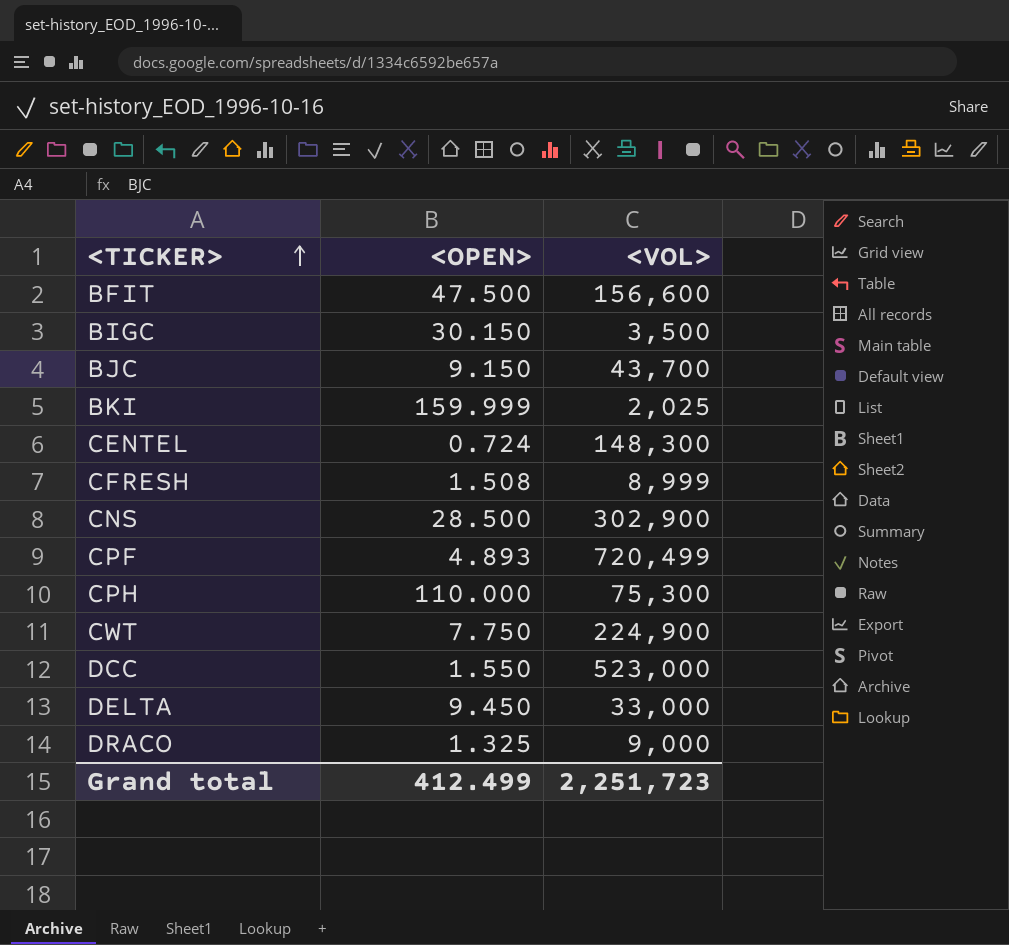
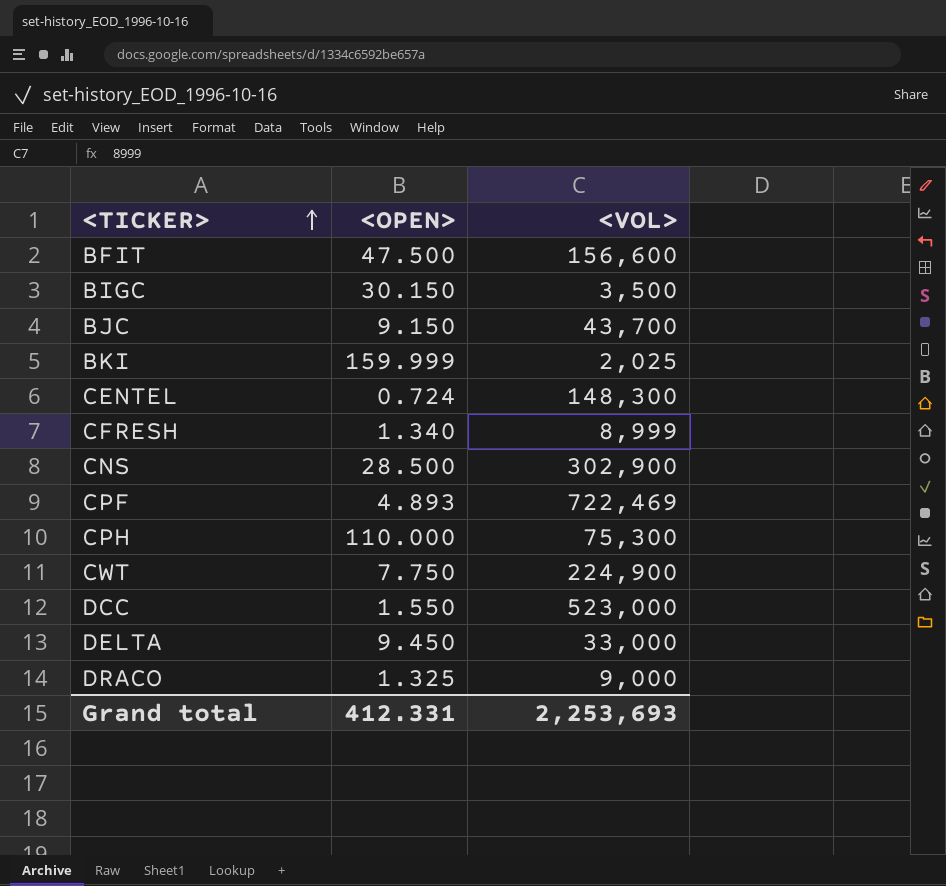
CFRESH | <OPEN>: 1.508 -> 1.340
CPF | <VOL>: 720,499 -> 722,469
Grand total | <OPEN>: 412.499 -> 412.331
Grand total | <VOL>: 2,251,723 -> 2,253,693

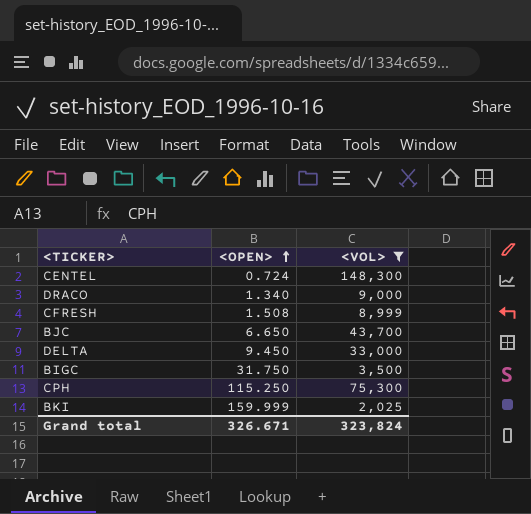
filter: none -> <VOL> <= 148,300
row order: <TICKER> ascending -> <OPEN> ascending
DRACO | <OPEN>: 1.325 -> 1.340
CFRESH | <OPEN>: 1.340 -> 1.508
BJC | <OPEN>: 9.150 -> 6.650
BIGC | <OPEN>: 30.150 -> 31.750
CPH | <OPEN>: 110.000 -> 115.250
Grand total | <OPEN>: 412.331 -> 326.671
Grand total | <VOL>: 2,253,693 -> 323,824

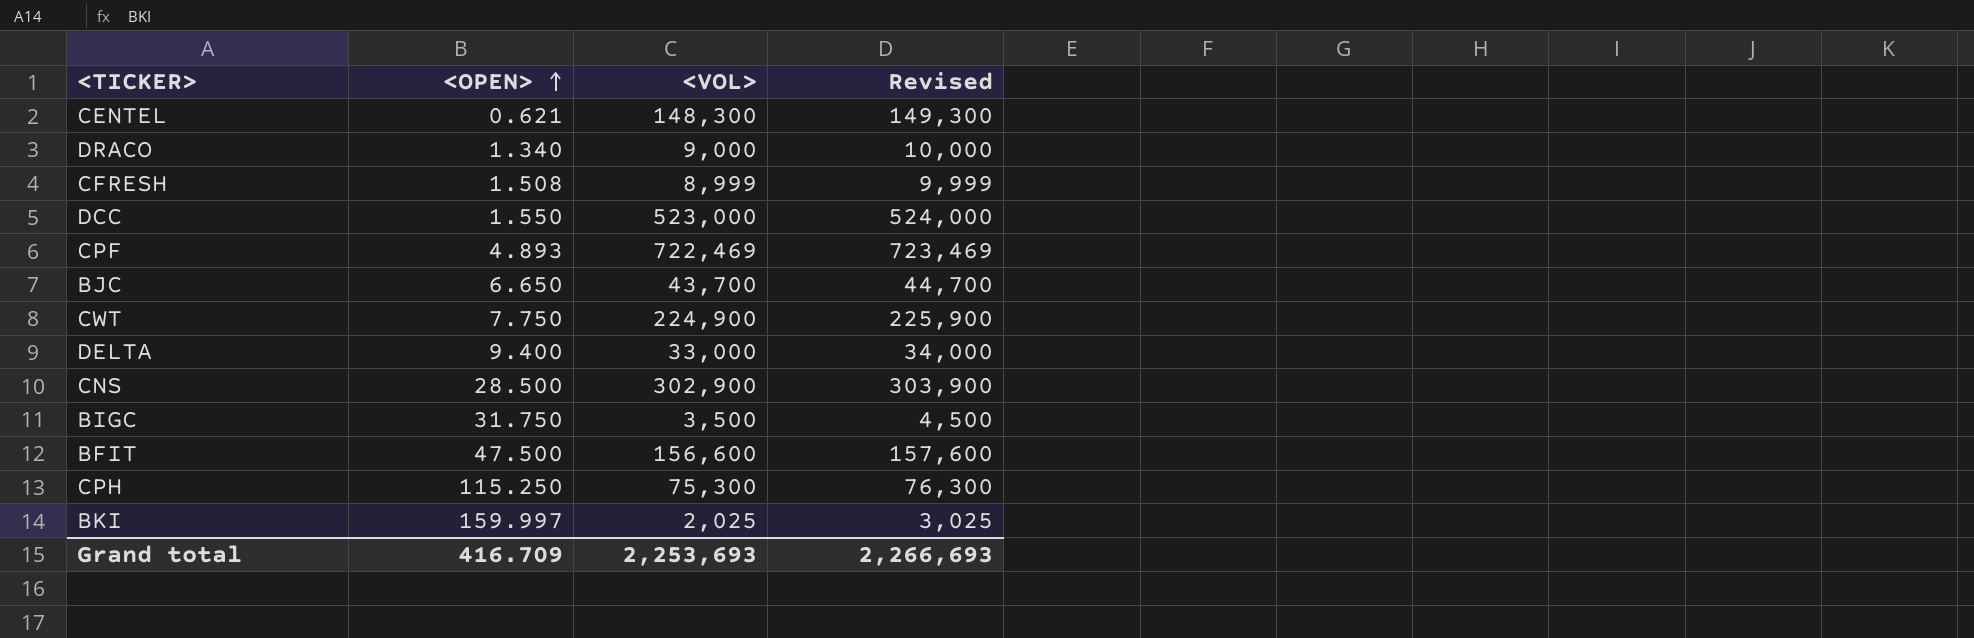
filter: <VOL> <= 148,300 -> none
column Revised | formula: none -> [<VOL>] + 1000
CENTEL | <OPEN>: 0.724 -> 0.621
DELTA | <OPEN>: 9.450 -> 9.400
BKI | <OPEN>: 159.999 -> 159.997
Grand total | <OPEN>: 326.671 -> 416.709
Grand total | <VOL>: 323,824 -> 2,253,693

